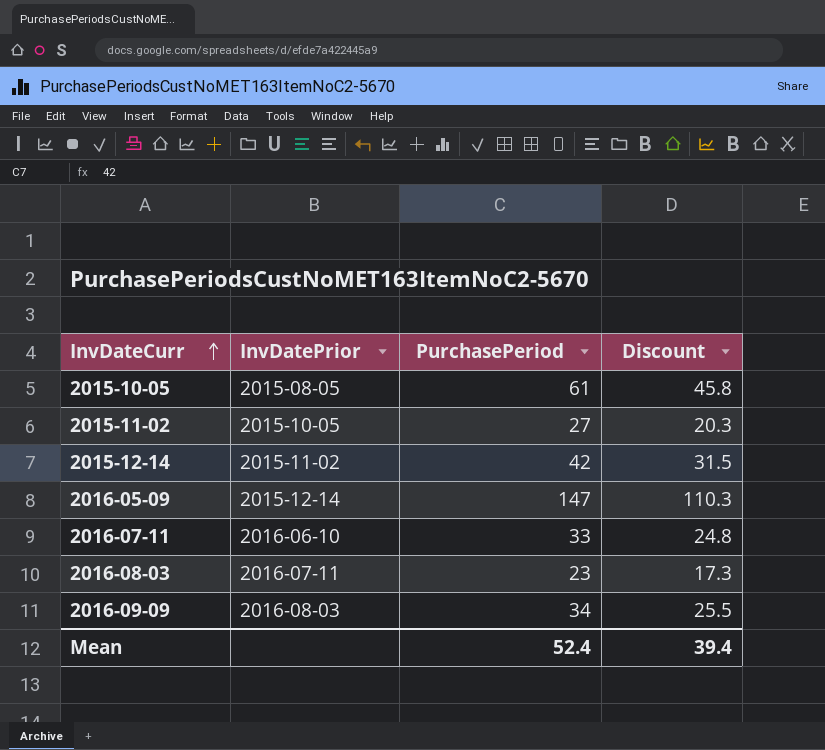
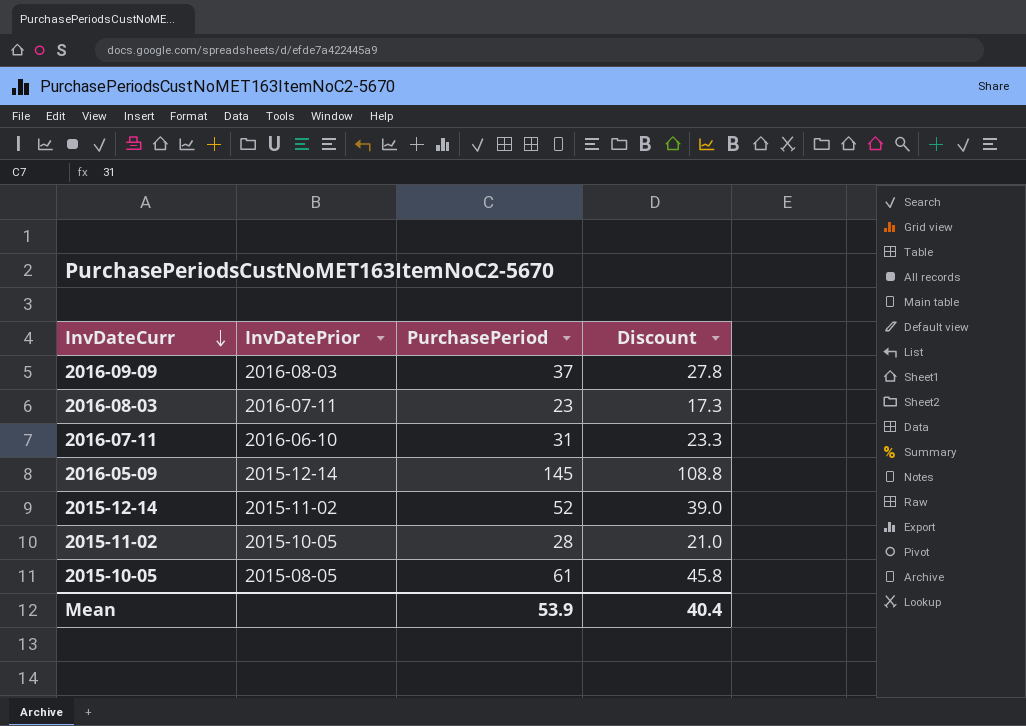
row order: InvDateCurr ascending -> InvDateCurr descending
2016-09-09 | PurchasePeriod: 34 -> 37
2016-09-09 | Discount: 25.5 -> 27.8
2016-07-11 | PurchasePeriod: 33 -> 31
2016-07-11 | Discount: 24.8 -> 23.3
2016-05-09 | PurchasePeriod: 147 -> 145
2016-05-09 | Discount: 110.3 -> 108.8
2015-12-14 | PurchasePeriod: 42 -> 52
2015-12-14 | Discount: 31.5 -> 39.0
2015-11-02 | PurchasePeriod: 27 -> 28
2015-11-02 | Discount: 20.3 -> 21.0
Mean | PurchasePeriod: 52.4 -> 53.9
Mean | Discount: 39.4 -> 40.4

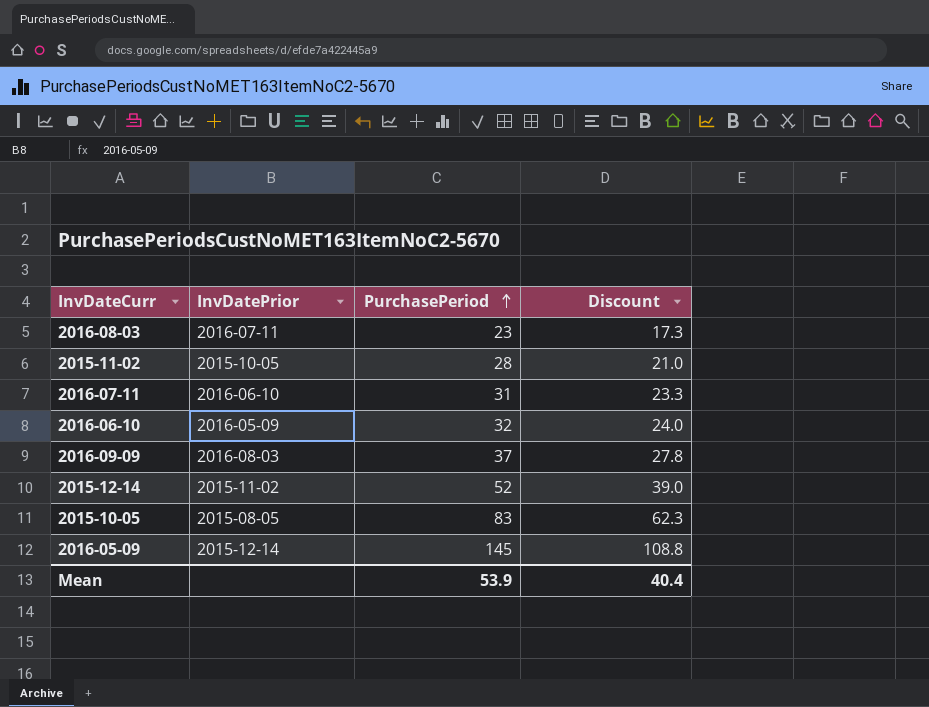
row order: InvDateCurr descending -> PurchasePeriod ascending
row 2016-06-10: none -> 2016-05-09 | 32 | 24.0
2015-10-05 | PurchasePeriod: 61 -> 83
2015-10-05 | Discount: 45.8 -> 62.3

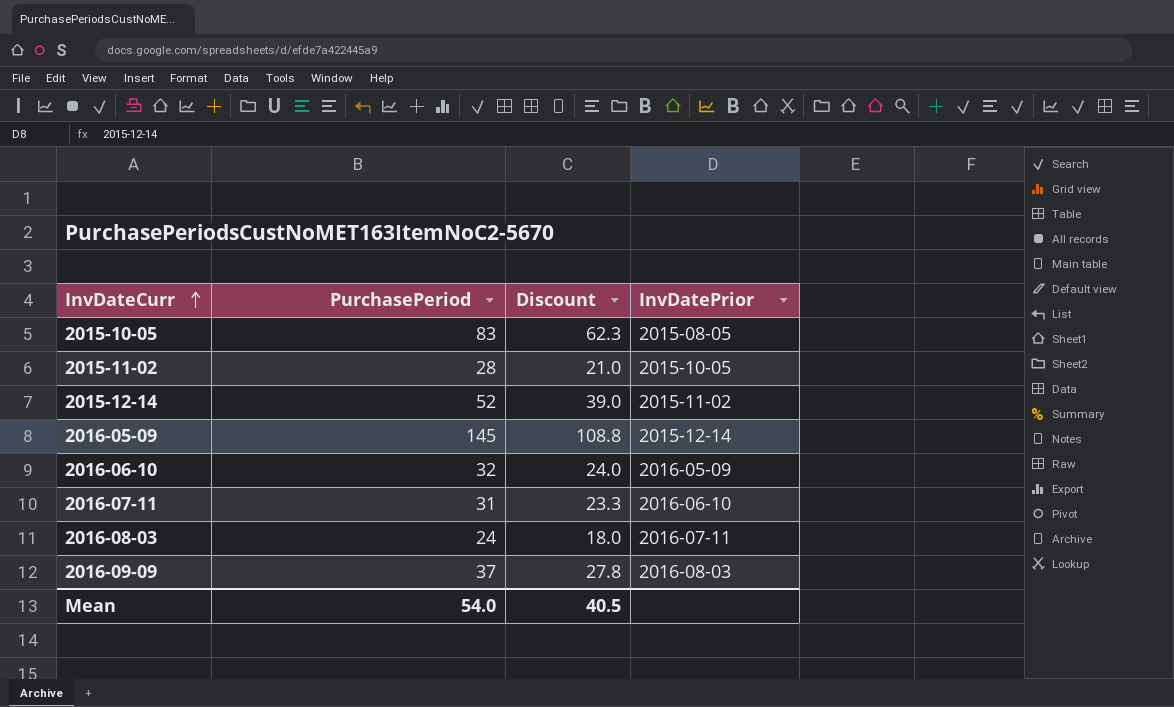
row order: PurchasePeriod ascending -> InvDateCurr ascending
column InvDatePrior | position: 2 -> 4
2016-08-03 | PurchasePeriod: 23 -> 24
2016-08-03 | Discount: 17.3 -> 18.0
Mean | PurchasePeriod: 53.9 -> 54.0
Mean | Discount: 40.4 -> 40.5

